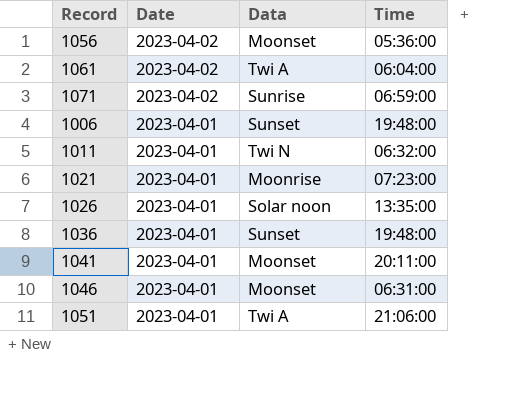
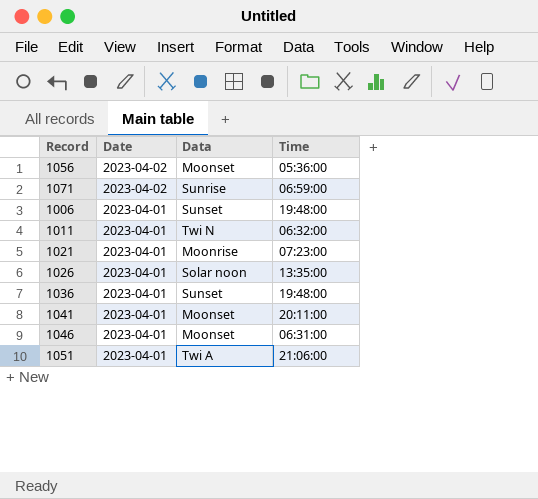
row 1061: 2023-04-02 | Twi A | 06:04:00 -> none

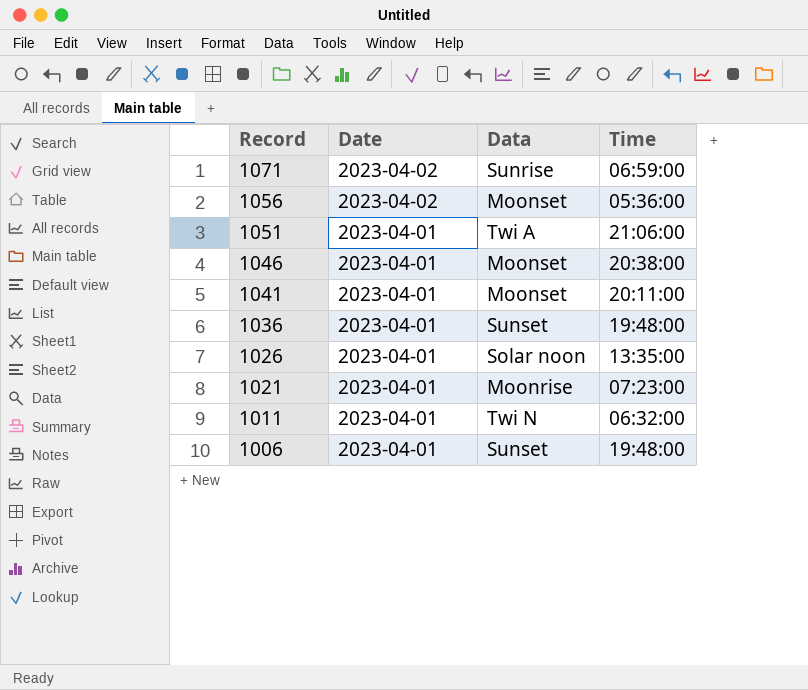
row order: Date descending -> Record descending
1046 | Time: 06:31:00 -> 20:38:00

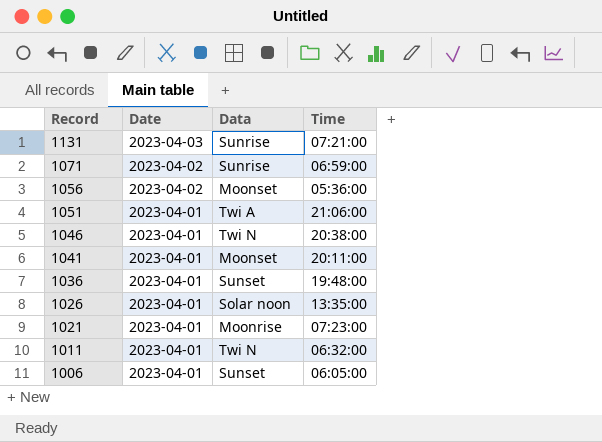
row 1131: none -> 2023-04-03 | Sunrise | 07:21:00
1046 | Data: Moonset -> Twi N
1006 | Time: 19:48:00 -> 06:05:00

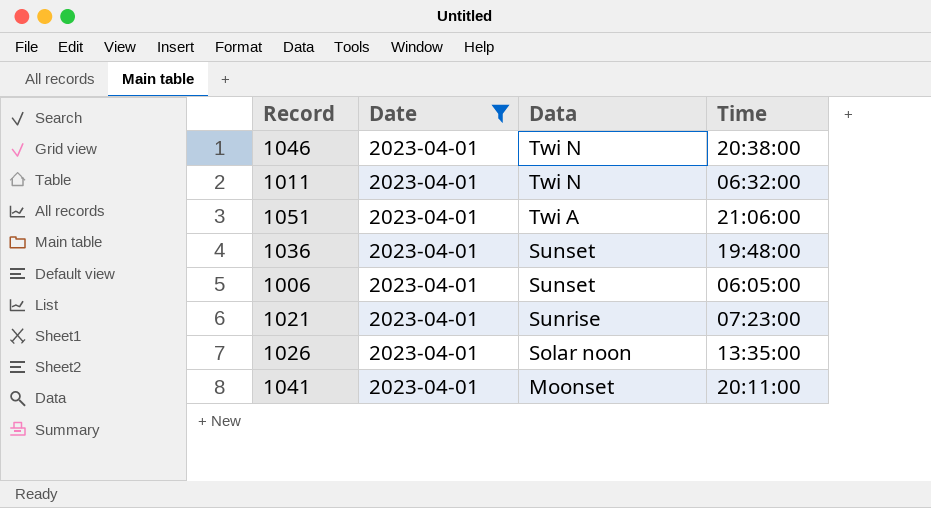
filter: none -> Date = 2023-04-01
row order: Record descending -> Data descending
1021 | Data: Moonrise -> Sunrise

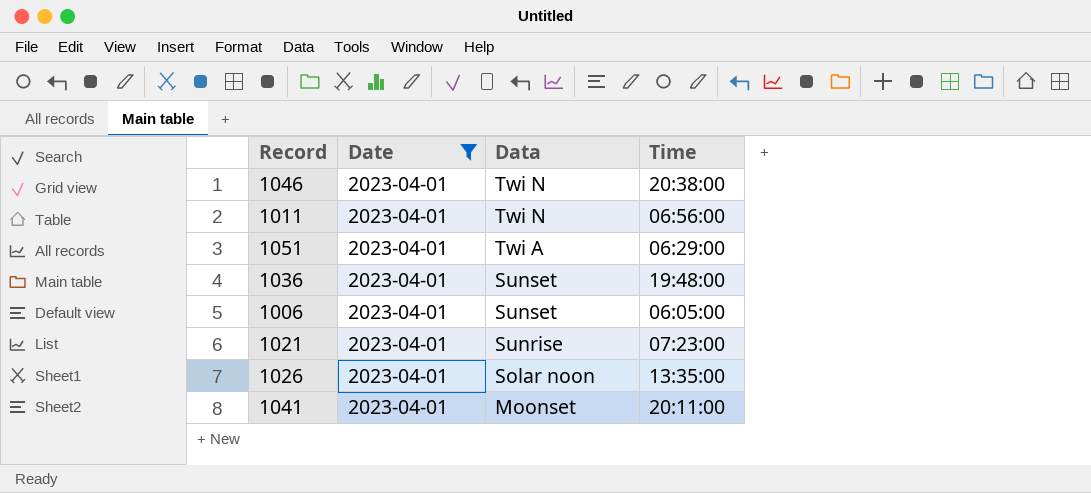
1011 | Time: 06:32:00 -> 06:56:00
1051 | Time: 21:06:00 -> 06:29:00

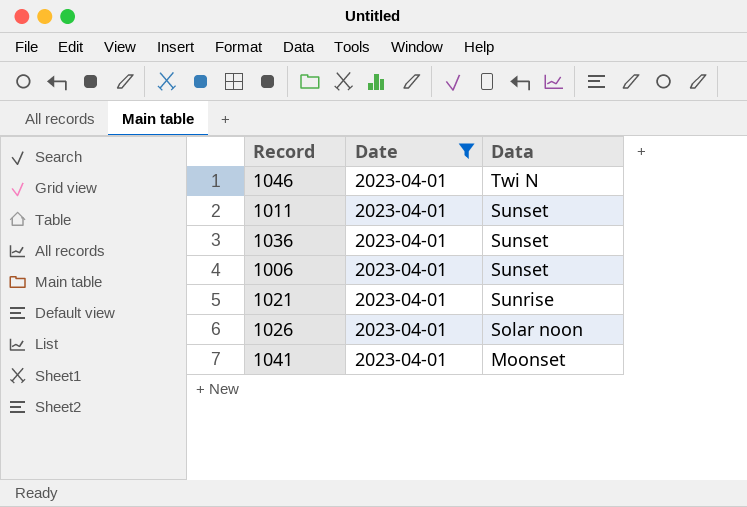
column Time | position: 4 -> none
row 1051: 2023-04-01 | Twi A | 06:29:00 -> none
1011 | Data: Twi N -> Sunset

